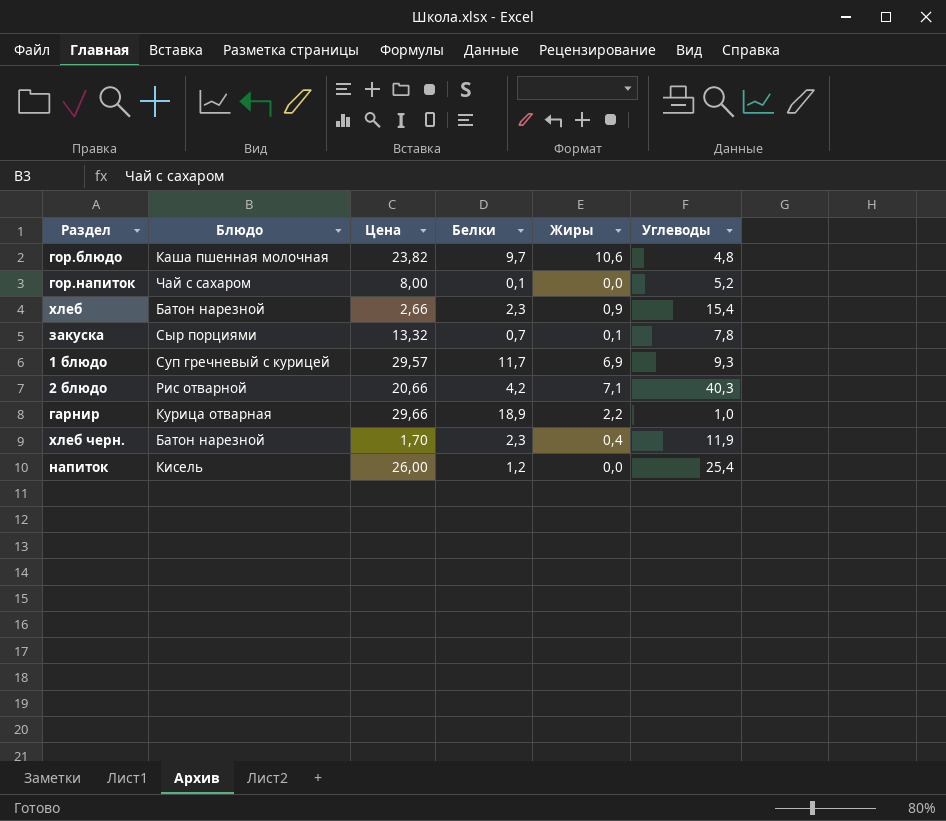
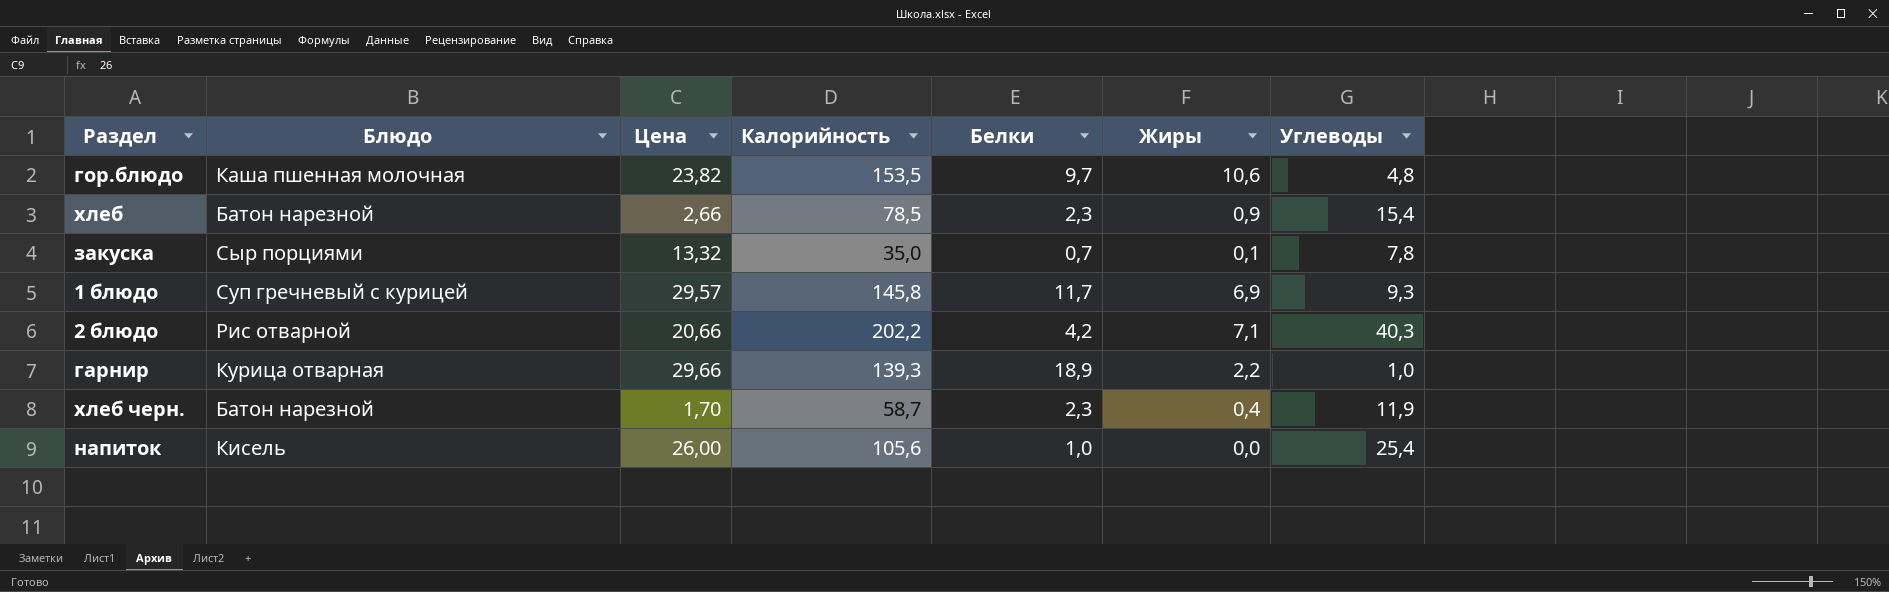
column Калорийность | position: none -> 4
row гор.напиток: Чай с сахаром | 8,00 | 0,1 | 0,0 | 5,2 -> none
напиток | Белки: 1,2 -> 1,0

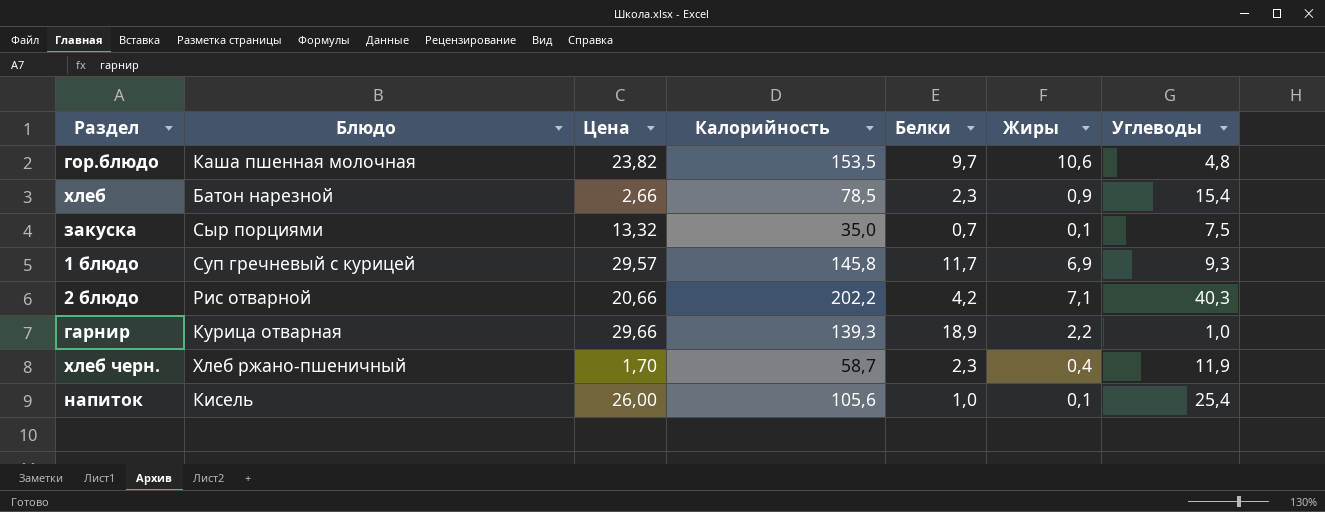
закуска | Углеводы: 7,8 -> 7,5
хлеб черн. | Блюдо: Батон нарезной -> Хлеб ржано-пшеничный
напиток | Жиры: 0,0 -> 0,1

